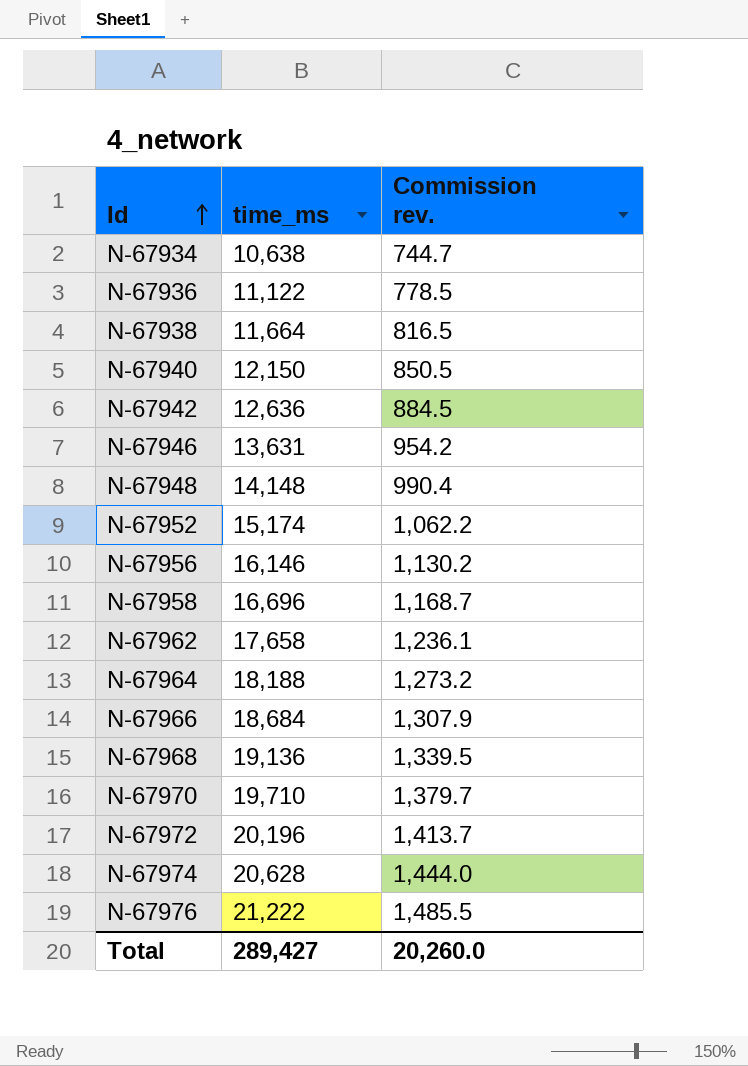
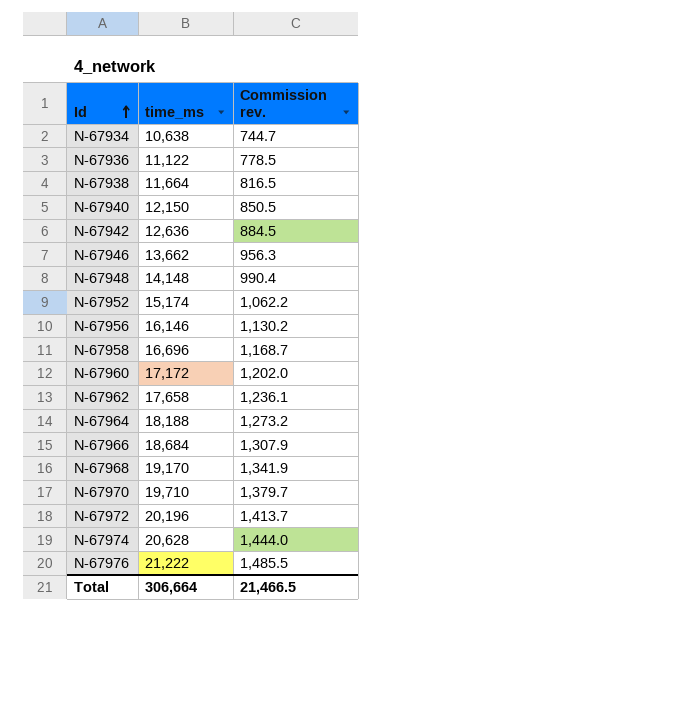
N-67946 | time_ms: 13,631 -> 13,662
N-67946 | Commission rev.: 954.2 -> 956.3
row N-67960: none -> 17,172 | 1,202.0
N-67968 | time_ms: 19,136 -> 19,170
N-67968 | Commission rev.: 1,339.5 -> 1,341.9
Total | time_ms: 289,427 -> 306,664
Total | Commission rev.: 20,260.0 -> 21,466.5

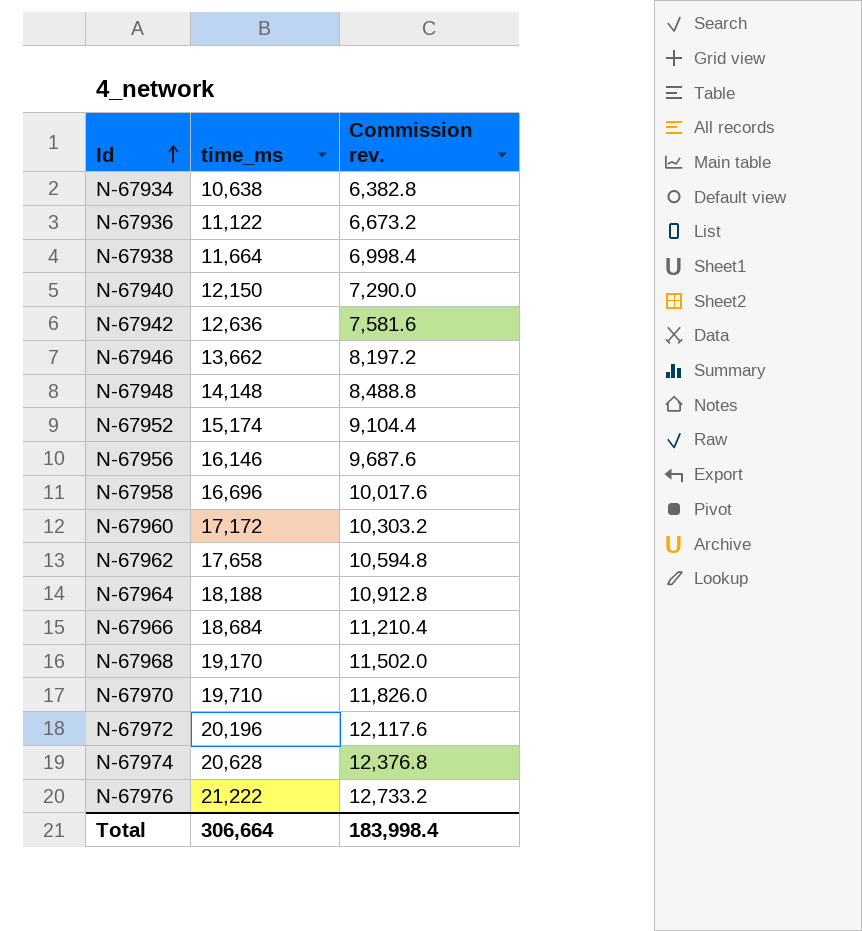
column Commission rev. | formula: [time_ms] * 0.07 -> [time_ms] * 0.6
Total | Commission rev.: 21,466.5 -> 183,998.4

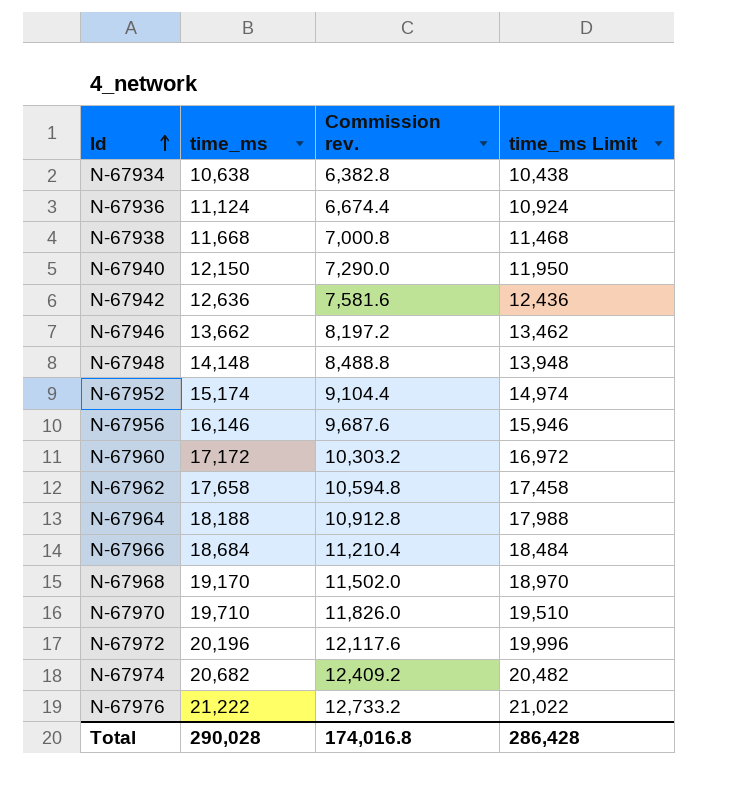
column time_ms Limit | formula: none -> [time_ms] - 200
row N-67958: 16,696 | 10,017.6 -> none
N-67936 | time_ms: 11,122 -> 11,124
N-67936 | Commission rev.: 6,673.2 -> 6,674.4
N-67938 | time_ms: 11,664 -> 11,668
N-67938 | Commission rev.: 6,998.4 -> 7,000.8
N-67974 | time_ms: 20,628 -> 20,682
N-67974 | Commission rev.: 12,376.8 -> 12,409.2
Total | time_ms: 306,664 -> 290,028
Total | Commission rev.: 183,998.4 -> 174,016.8

